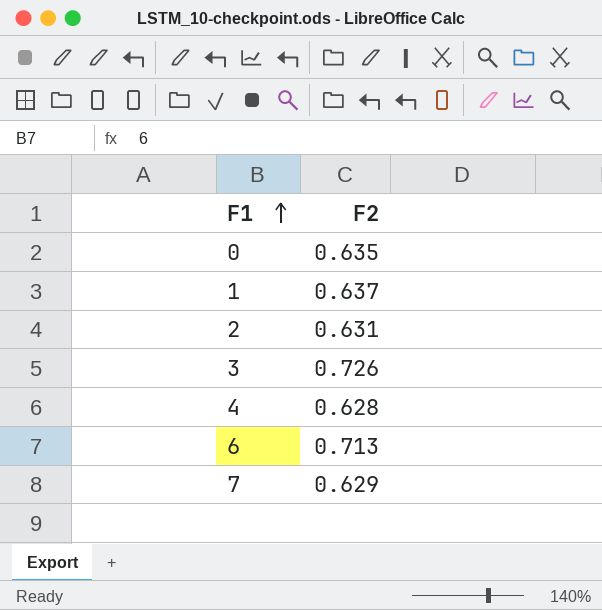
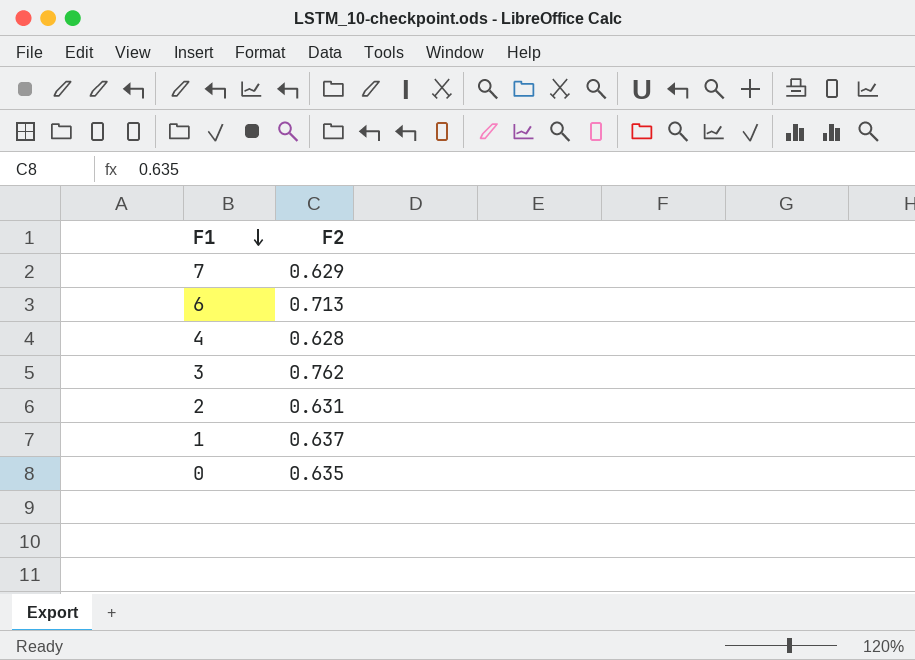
row order: F1 ascending -> F1 descending
3 | F2: 0.726 -> 0.762

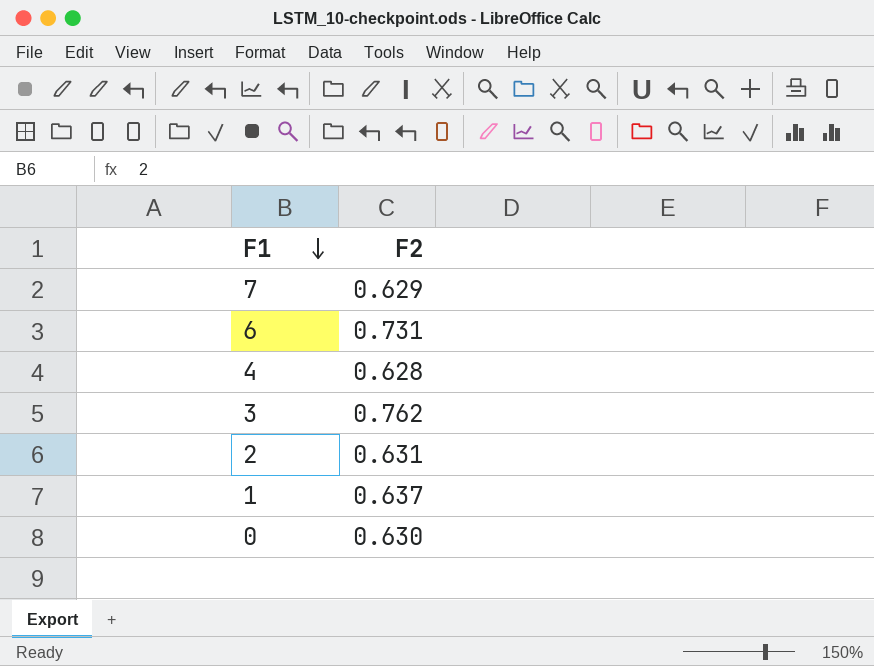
6 | F2: 0.713 -> 0.731
0 | F2: 0.635 -> 0.630

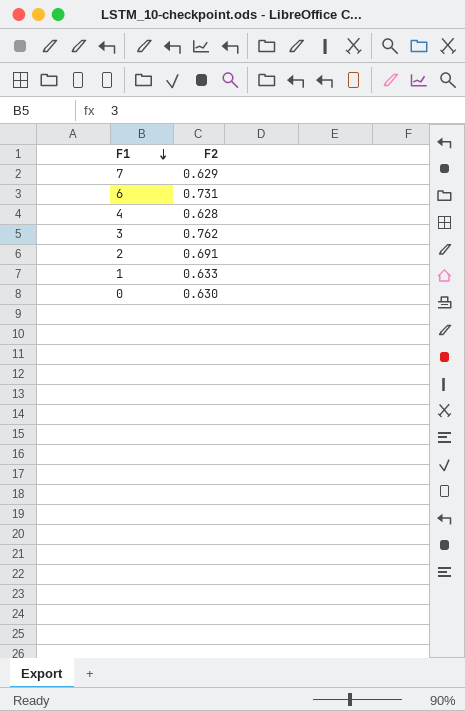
2 | F2: 0.631 -> 0.691
1 | F2: 0.637 -> 0.633

